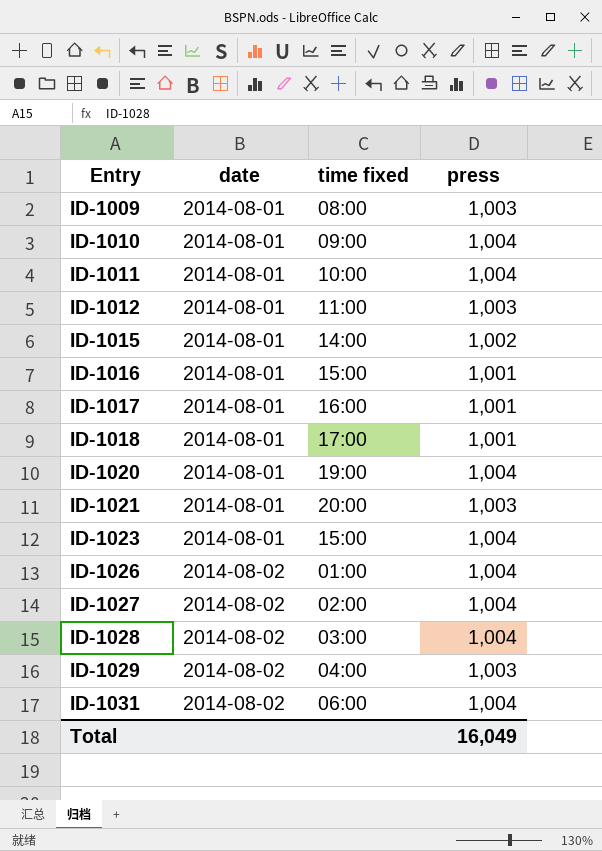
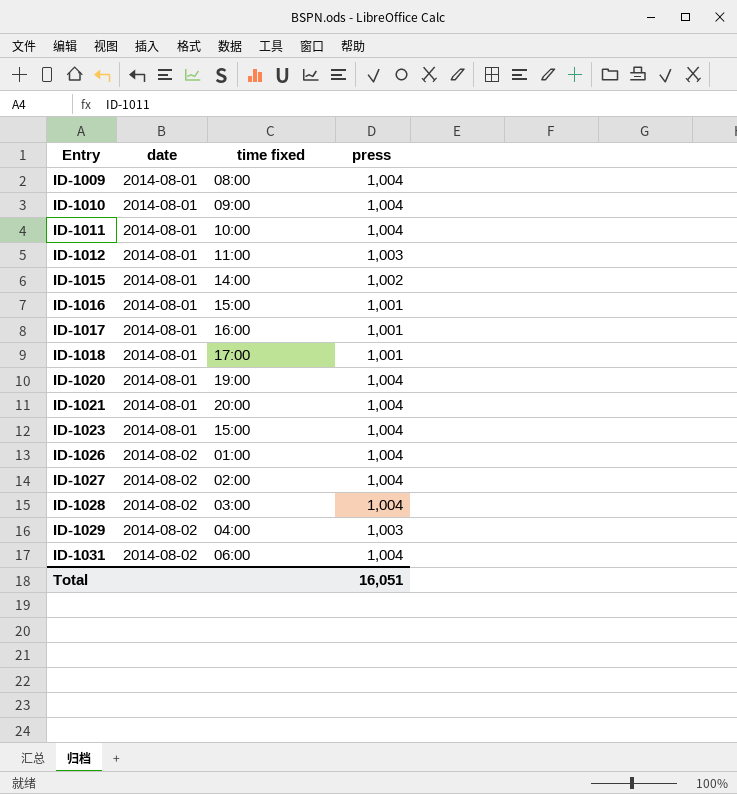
ID-1009 | press: 1,003 -> 1,004
ID-1021 | press: 1,003 -> 1,004
Total | press: 16,049 -> 16,051

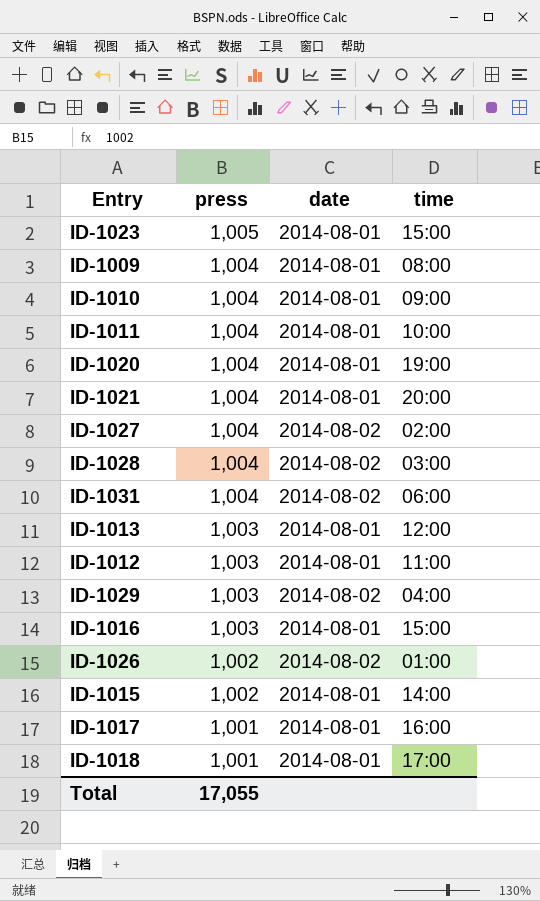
row order: Entry ascending -> press descending
column press | position: 4 -> 2
column name: time fixed -> time
ID-1023 | press: 1,004 -> 1,005
row ID-1013: none -> 1,003 | 2014-08-01 | 12:00
ID-1016 | press: 1,001 -> 1,003
ID-1026 | press: 1,004 -> 1,002
Total | press: 16,051 -> 17,055

